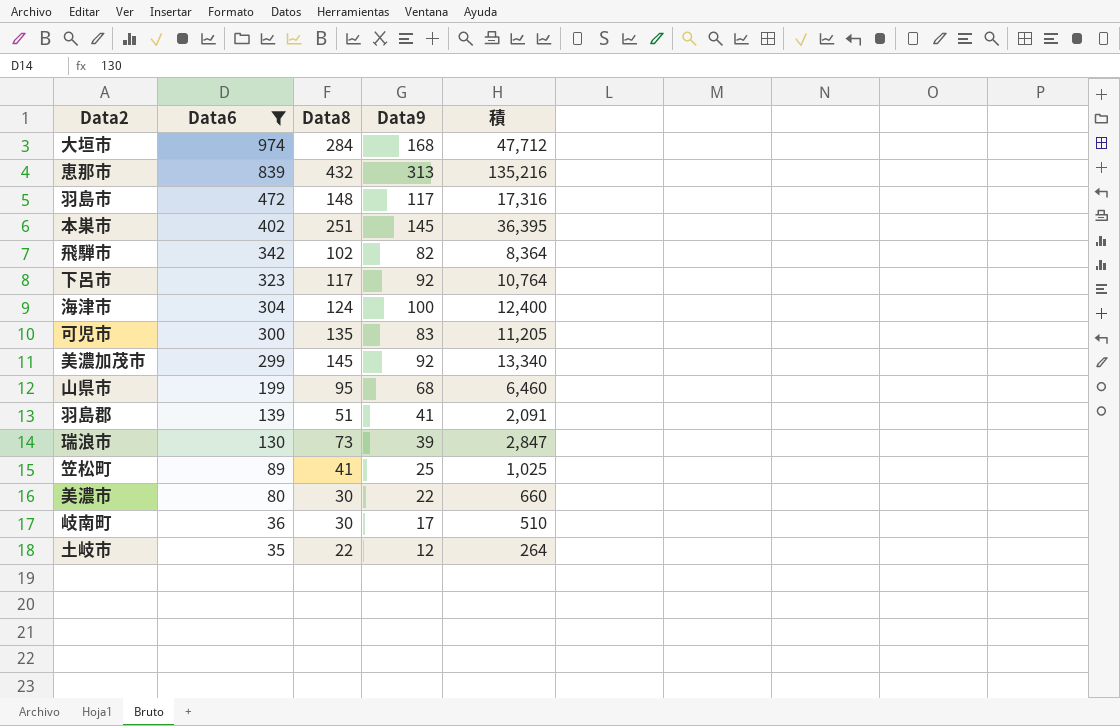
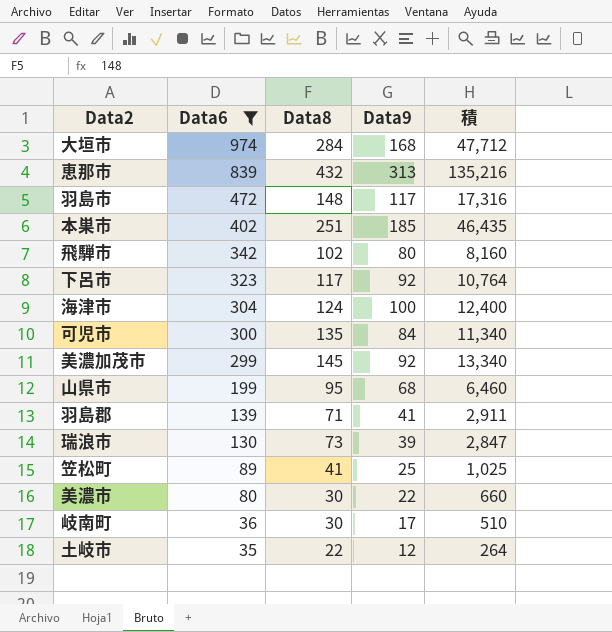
本巣市 | Data9: 145 -> 185
本巣市 | 積: 36,395 -> 46,435
飛騨市 | Data9: 82 -> 80
飛騨市 | 積: 8,364 -> 8,160
可児市 | Data9: 83 -> 84
可児市 | 積: 11,205 -> 11,340
羽島郡 | Data8: 51 -> 71
羽島郡 | 積: 2,091 -> 2,911

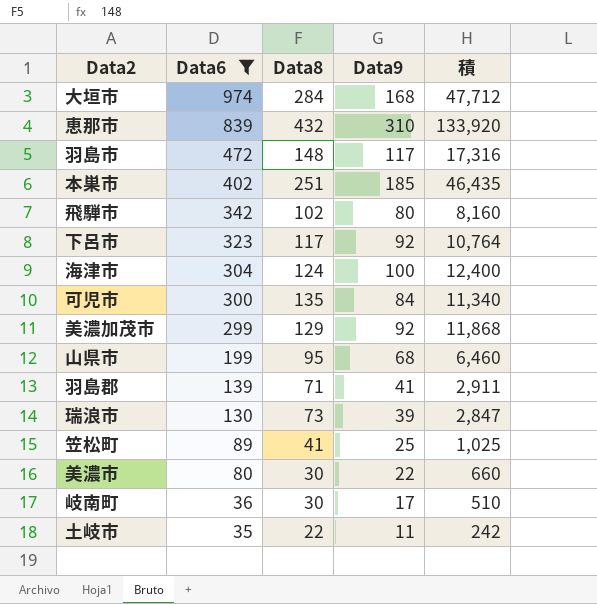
恵那市 | Data9: 313 -> 310
恵那市 | 積: 135,216 -> 133,920
美濃加茂市 | Data8: 145 -> 129
美濃加茂市 | 積: 13,340 -> 11,868
土岐市 | Data9: 12 -> 11
土岐市 | 積: 264 -> 242

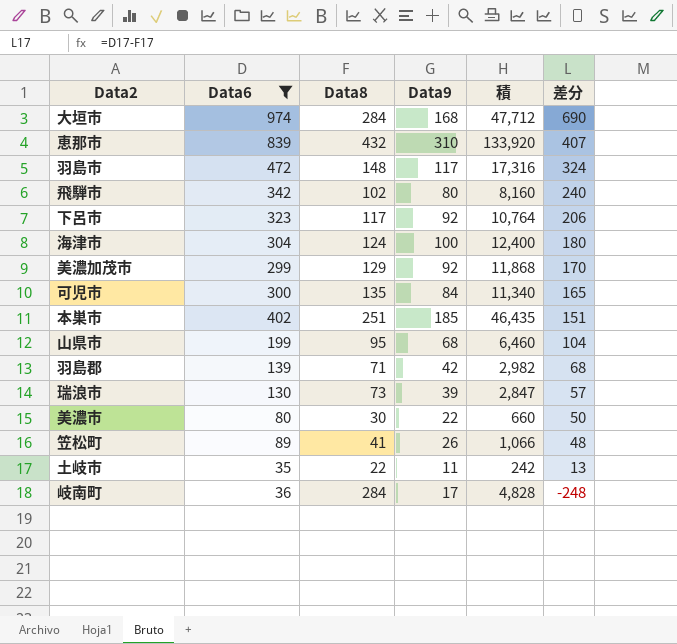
row order: Data6 descending -> 差分 descending
column 差分 | formula: none -> [Data6] - [Data8]
羽島郡 | Data9: 41 -> 42
羽島郡 | 積: 2,911 -> 2,982
笠松町 | Data9: 25 -> 26
笠松町 | 積: 1,025 -> 1,066
岐南町 | Data8: 30 -> 284
岐南町 | 積: 510 -> 4,828

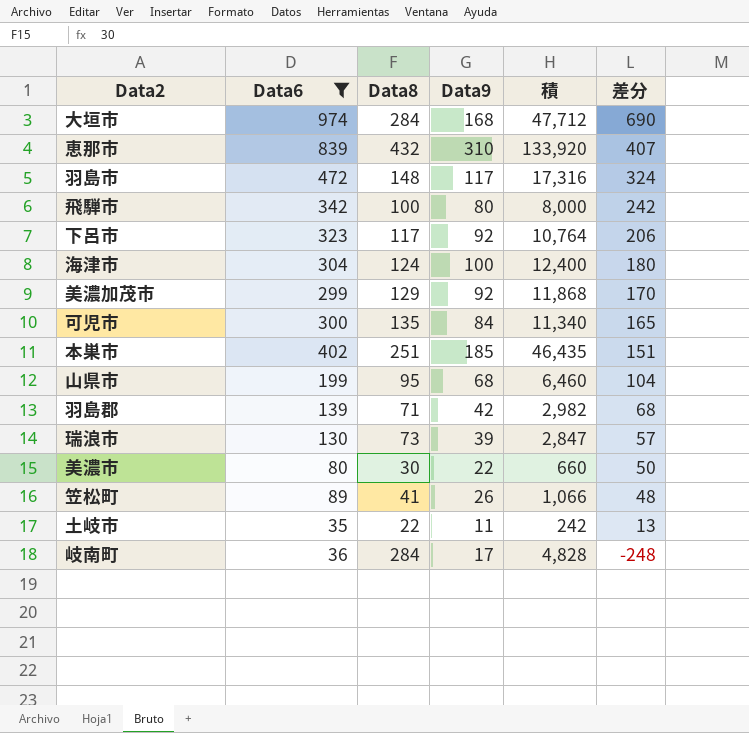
飛騨市 | Data8: 102 -> 100
飛騨市 | 積: 8,160 -> 8,000
飛騨市 | 差分: 240 -> 242

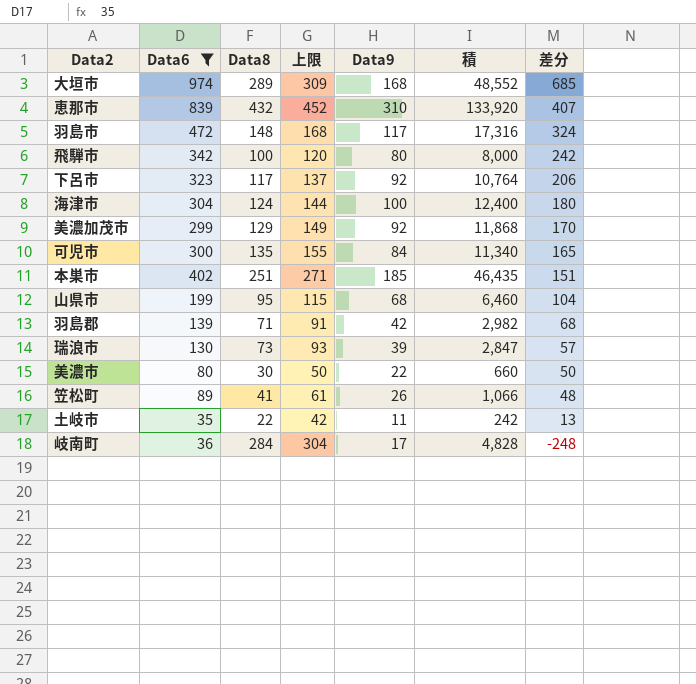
column 上限 | formula: none -> [Data8] + 20
大垣市 | Data8: 284 -> 289
大垣市 | 積: 47,712 -> 48,552
大垣市 | 差分: 690 -> 685

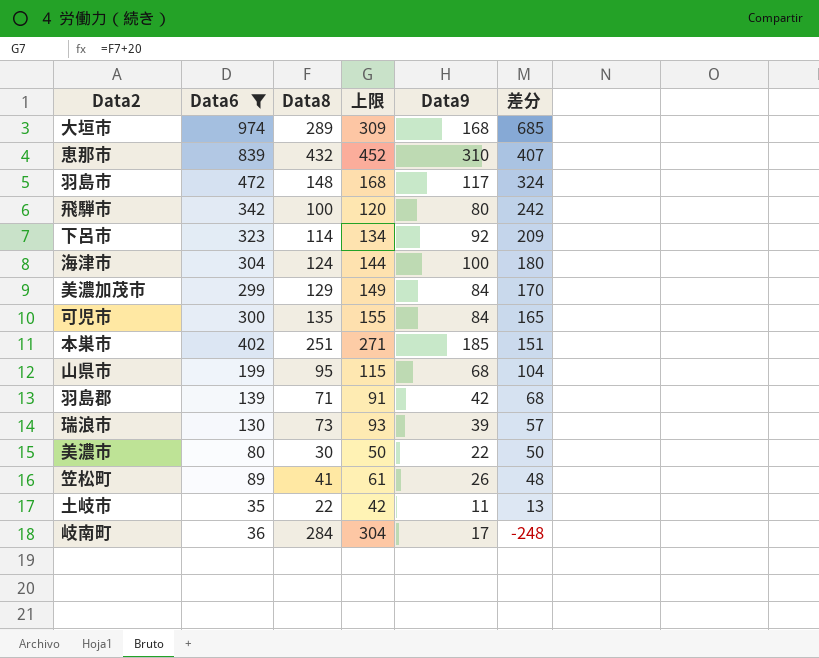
column 積 | formula: [Data8] * [Data9] -> none
下呂市 | Data8: 117 -> 114
下呂市 | 上限: 137 -> 134
下呂市 | 差分: 206 -> 209
美濃加茂市 | Data9: 92 -> 84

